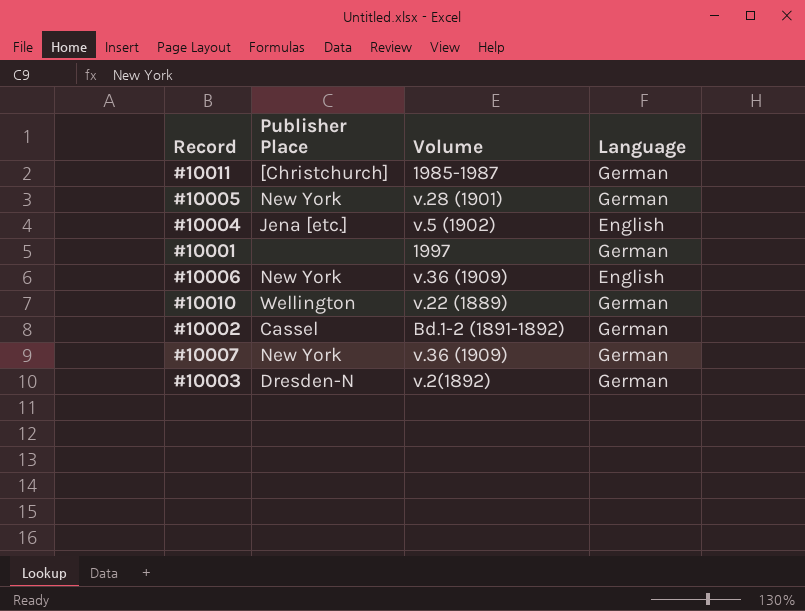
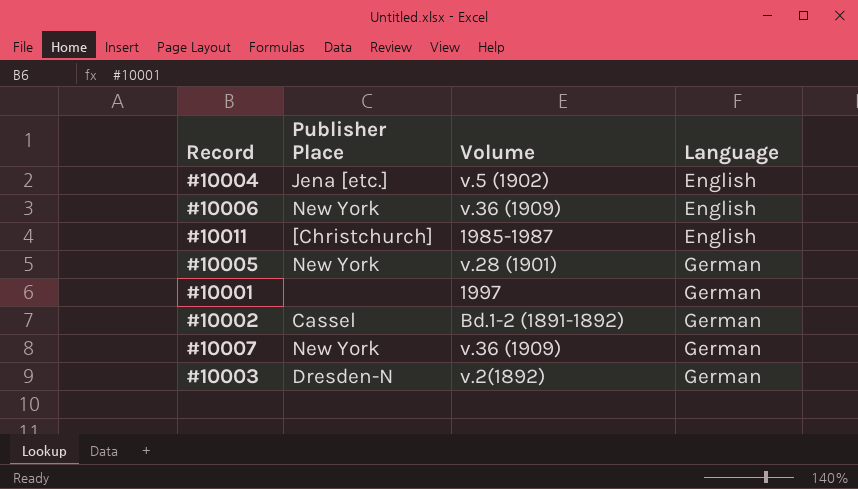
row order: none -> Language ascending
row #10010: Wellington | v.22 (1889) | German -> none
#10011 | Language: German -> English

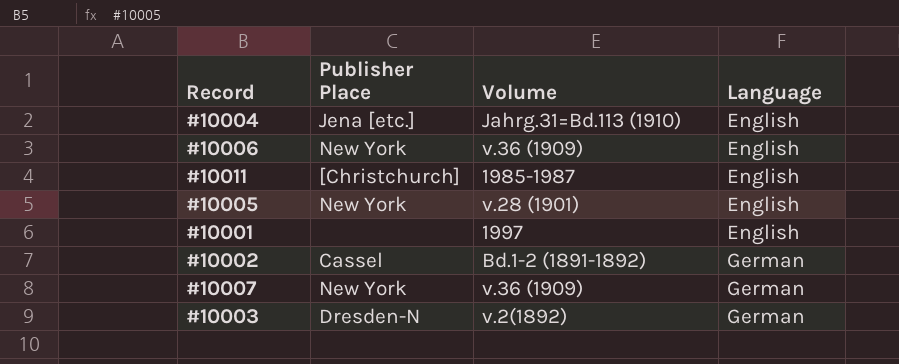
#10004 | Volume: v.5 (1902) -> Jahrg.31=Bd.113 (1910)
#10005 | Language: German -> English
#10001 | Language: German -> English

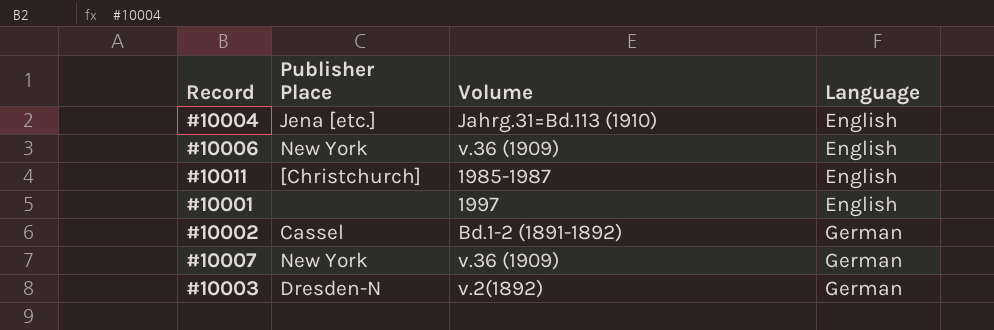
row #10005: New York | v.28 (1901) | English -> none

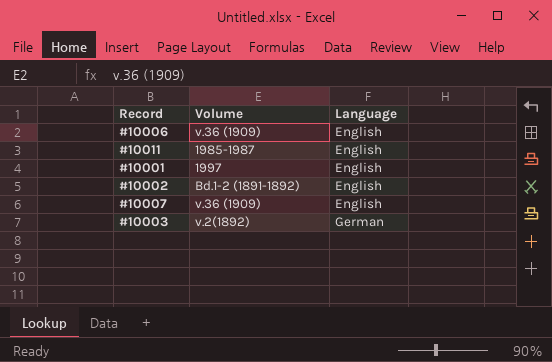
column Publisher Place | position: 2 -> none
row #10004: Jena [etc.] | Jahrg.31=Bd.113 (1910) | English -> none
#10002 | Language: German -> English
#10007 | Language: German -> English

